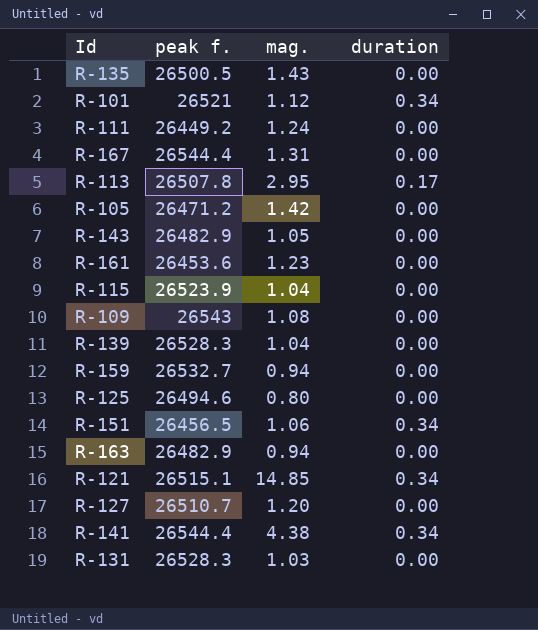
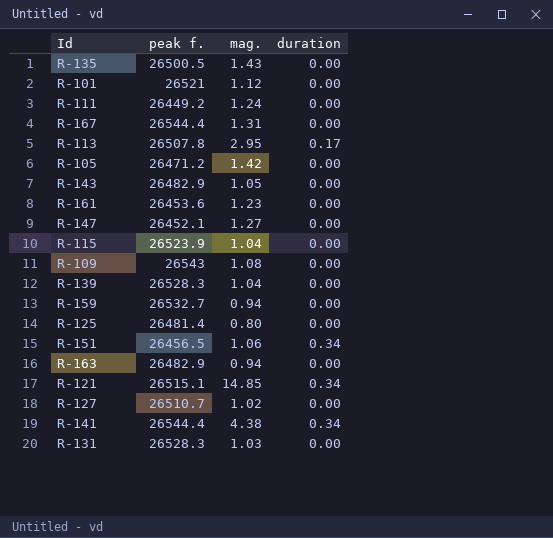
R-101 | duration: 0.34 -> 0.00
row R-147: none -> 26452.1 | 1.27 | 0.00
R-125 | peak f.: 26494.6 -> 26481.4
R-127 | mag.: 1.20 -> 1.02

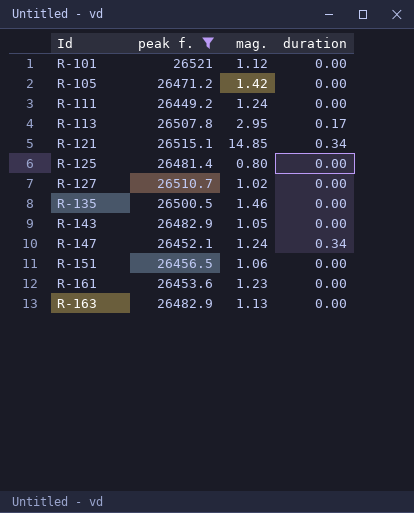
filter: none -> peak f. <= 26521
row order: none -> Id ascending
R-135 | mag.: 1.43 -> 1.46
R-147 | mag.: 1.27 -> 1.24
R-147 | duration: 0.00 -> 0.34
R-151 | duration: 0.34 -> 0.00
R-163 | mag.: 0.94 -> 1.13

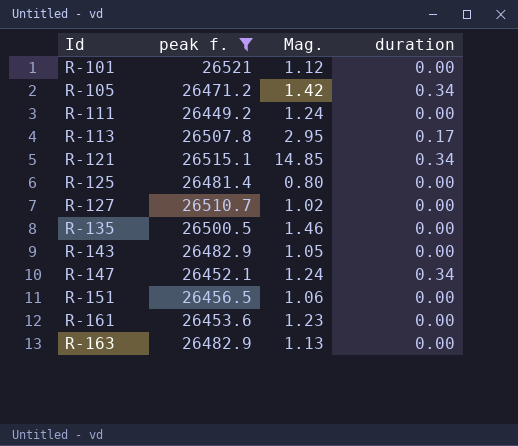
column name: mag. -> Mag.
R-105 | duration: 0.00 -> 0.34

